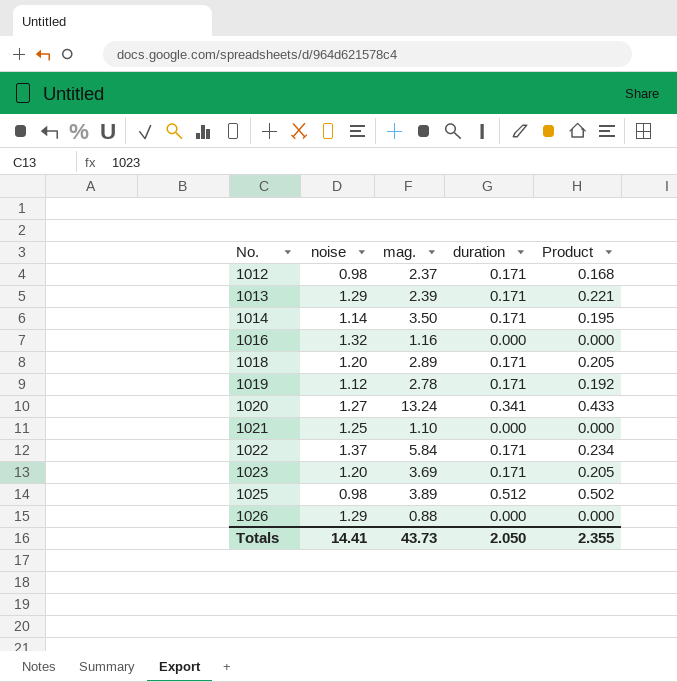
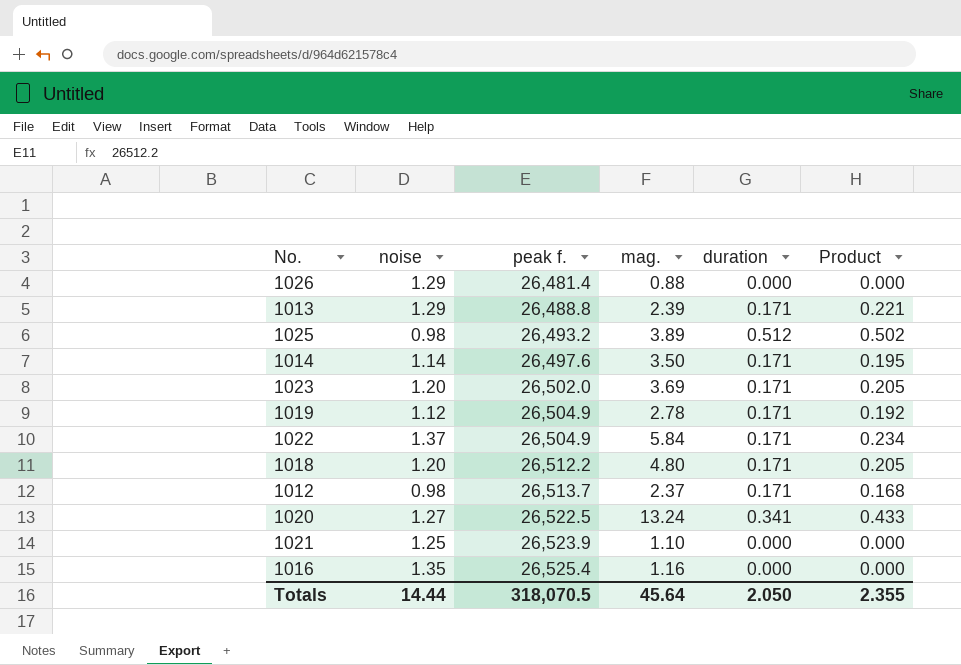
row order: No. ascending -> peak f. ascending
column peak f. | position: none -> 3
1018 | mag.: 2.89 -> 4.80
1016 | noise: 1.32 -> 1.35
Totals | noise: 14.41 -> 14.44
Totals | mag.: 43.73 -> 45.64

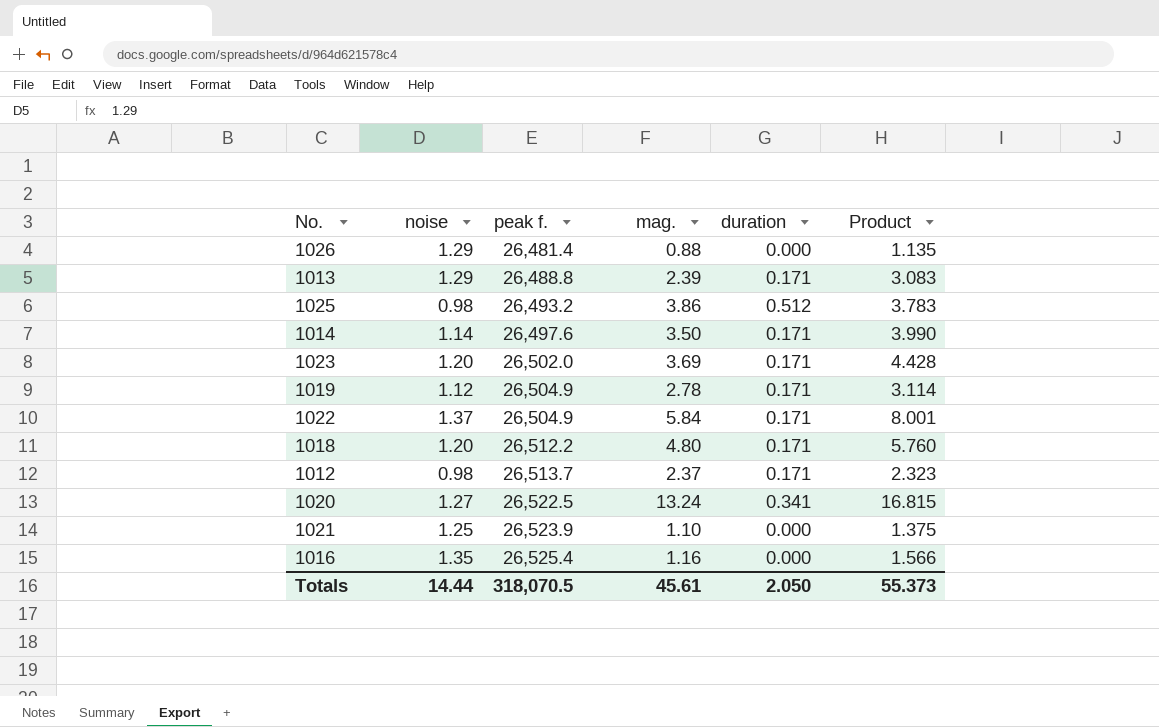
column Product | formula: [noise] * [duration] -> [noise] * [mag.]
1025 | mag.: 3.89 -> 3.86
Totals | mag.: 45.64 -> 45.61
Totals | Product: 2.355 -> 55.373

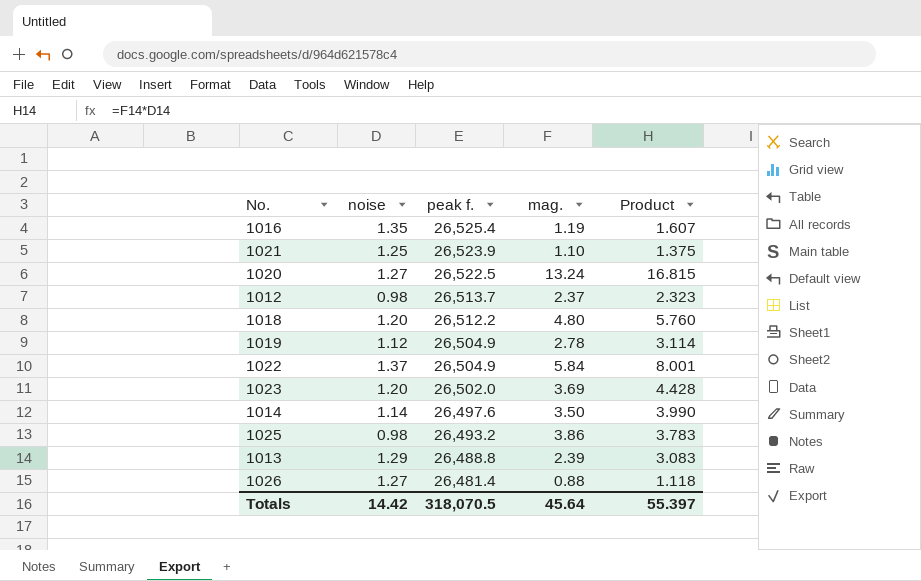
row order: peak f. ascending -> peak f. descending
column duration | position: 5 -> none
1016 | mag.: 1.16 -> 1.19
1016 | Product: 1.566 -> 1.607
1026 | noise: 1.29 -> 1.27
1026 | Product: 1.135 -> 1.118
Totals | noise: 14.44 -> 14.42
Totals | mag.: 45.61 -> 45.64
Totals | Product: 55.373 -> 55.397

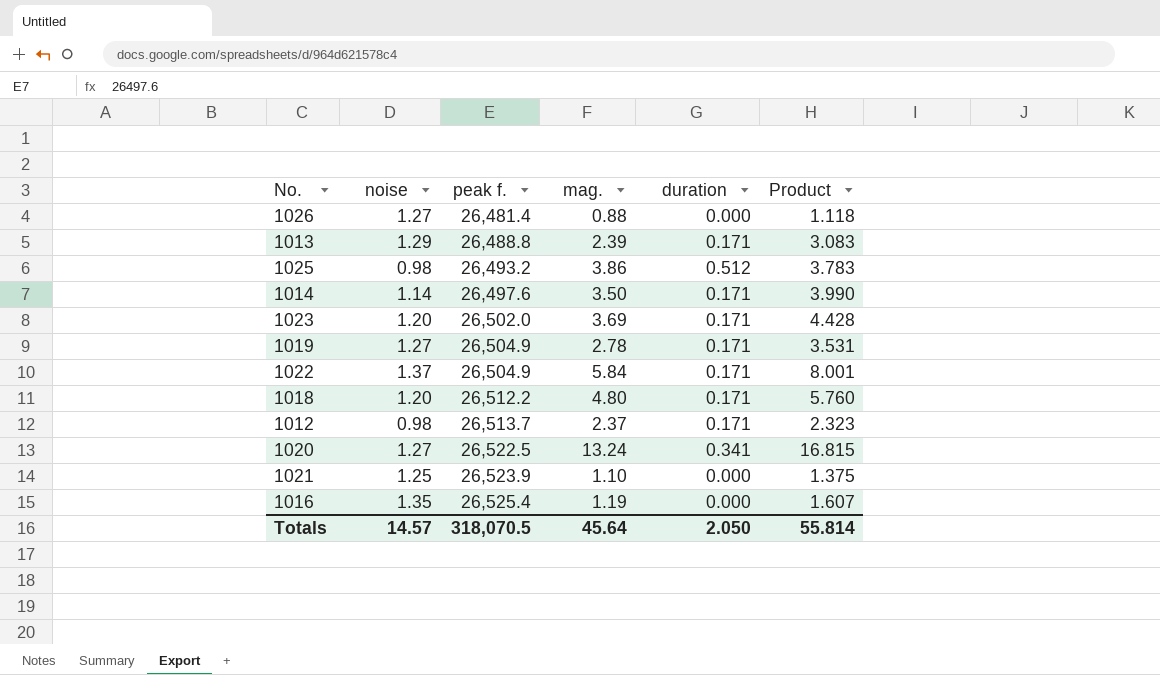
row order: peak f. descending -> peak f. ascending
column duration | position: none -> 5
1019 | noise: 1.12 -> 1.27
1019 | Product: 3.114 -> 3.531
Totals | noise: 14.42 -> 14.57
Totals | Product: 55.397 -> 55.814

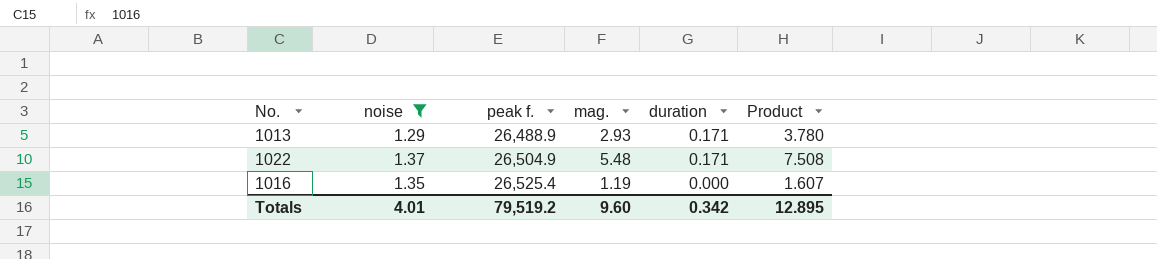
filter: none -> noise >= 1.29
1013 | peak f.: 26,488.8 -> 26,488.9
1013 | mag.: 2.39 -> 2.93
1013 | Product: 3.083 -> 3.780
1022 | mag.: 5.84 -> 5.48
1022 | Product: 8.001 -> 7.508
Totals | noise: 14.57 -> 4.01
Totals | peak f.: 318,070.5 -> 79,519.2
Totals | mag.: 45.64 -> 9.60
Totals | duration: 2.050 -> 0.342
Totals | Product: 55.814 -> 12.895

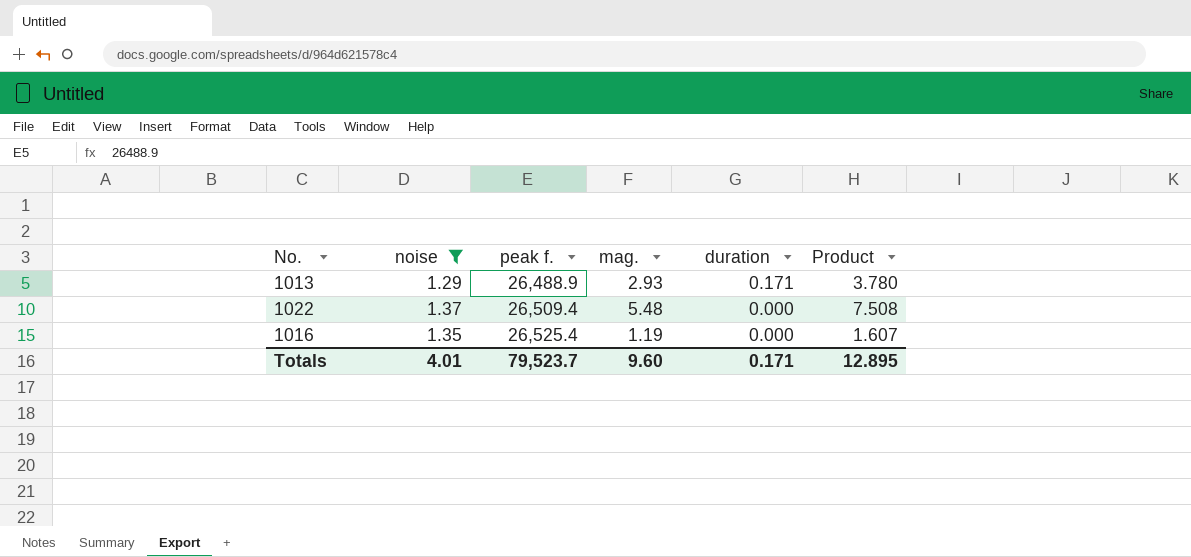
1022 | peak f.: 26,504.9 -> 26,509.4
1022 | duration: 0.171 -> 0.000
Totals | peak f.: 79,519.2 -> 79,523.7
Totals | duration: 0.342 -> 0.171

